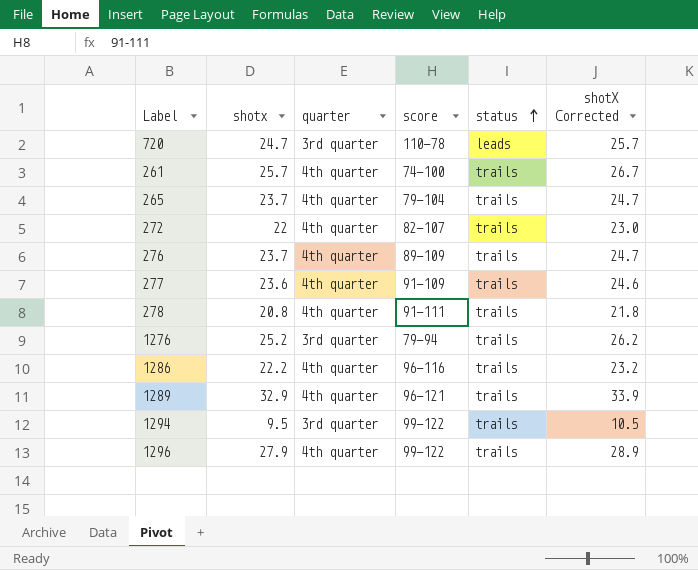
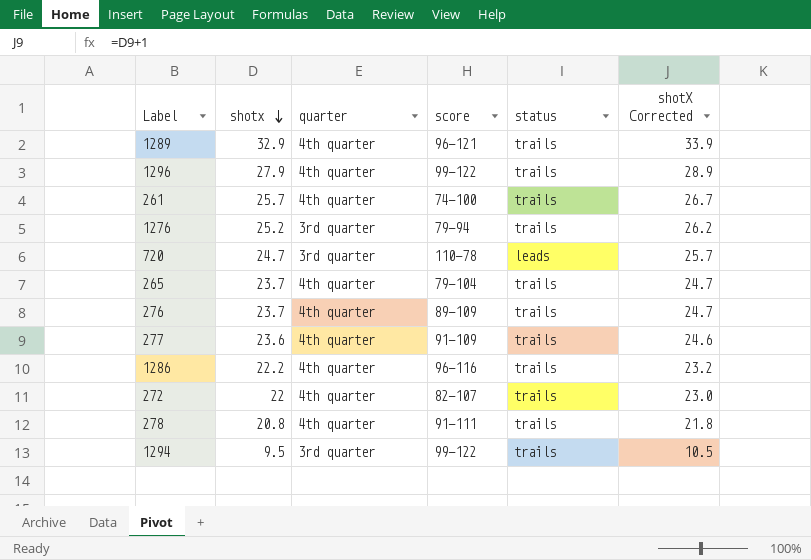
row order: status ascending -> shotx descending

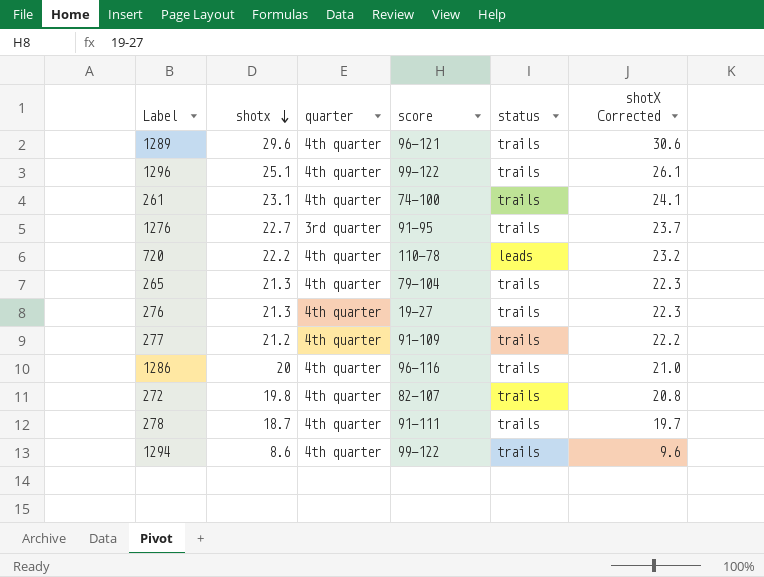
1289 | shotx: 32.9 -> 29.6
1289 | shotX Corrected: 33.9 -> 30.6
1296 | shotx: 27.9 -> 25.1
1296 | shotX Corrected: 28.9 -> 26.1
261 | shotx: 25.7 -> 23.1
261 | shotX Corrected: 26.7 -> 24.1
1276 | shotx: 25.2 -> 22.7
1276 | score: 79-94 -> 91-95
1276 | shotX Corrected: 26.2 -> 23.7
720 | shotx: 24.7 -> 22.2
720 | quarter: 3rd quarter -> 4th quarter
720 | shotX Corrected: 25.7 -> 23.2
265 | shotx: 23.7 -> 21.3
265 | shotX Corrected: 24.7 -> 22.3
276 | shotx: 23.7 -> 21.3
276 | score: 89-109 -> 19-27
276 | shotX Corrected: 24.7 -> 22.3
277 | shotx: 23.6 -> 21.2
277 | shotX Corrected: 24.6 -> 22.2
1286 | shotx: 22.2 -> 20
1286 | shotX Corrected: 23.2 -> 21.0
272 | shotx: 22 -> 19.8
272 | shotX Corrected: 23.0 -> 20.8
278 | shotx: 20.8 -> 18.7
278 | shotX Corrected: 21.8 -> 19.7
1294 | shotx: 9.5 -> 8.6
1294 | quarter: 3rd quarter -> 4th quarter
1294 | shotX Corrected: 10.5 -> 9.6

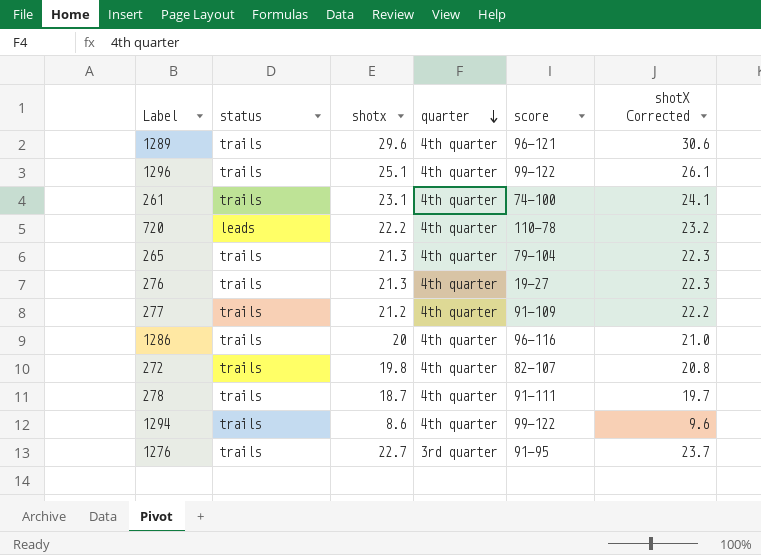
row order: shotx descending -> quarter descending
column status | position: 5 -> 2

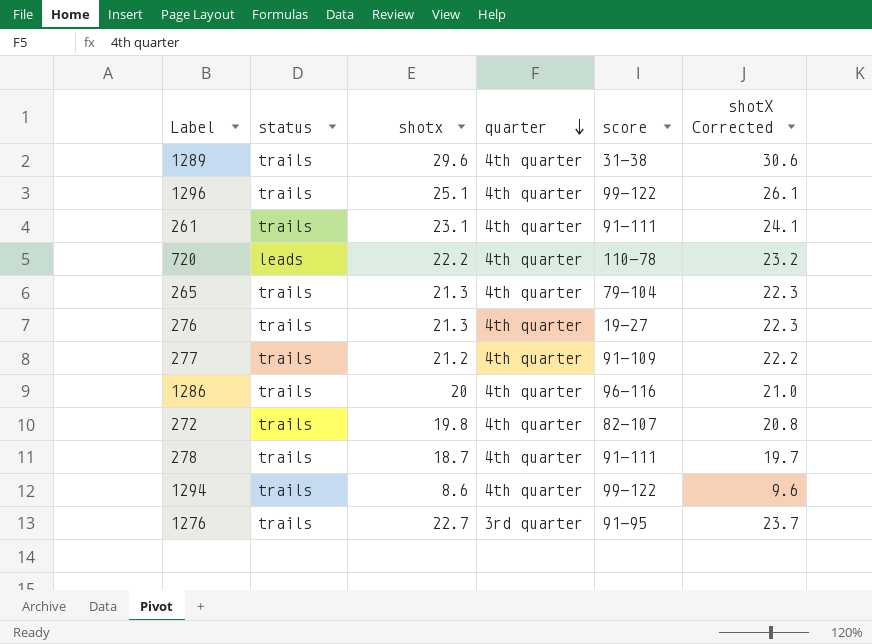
1289 | score: 96-121 -> 31-38
261 | score: 74-100 -> 91-111

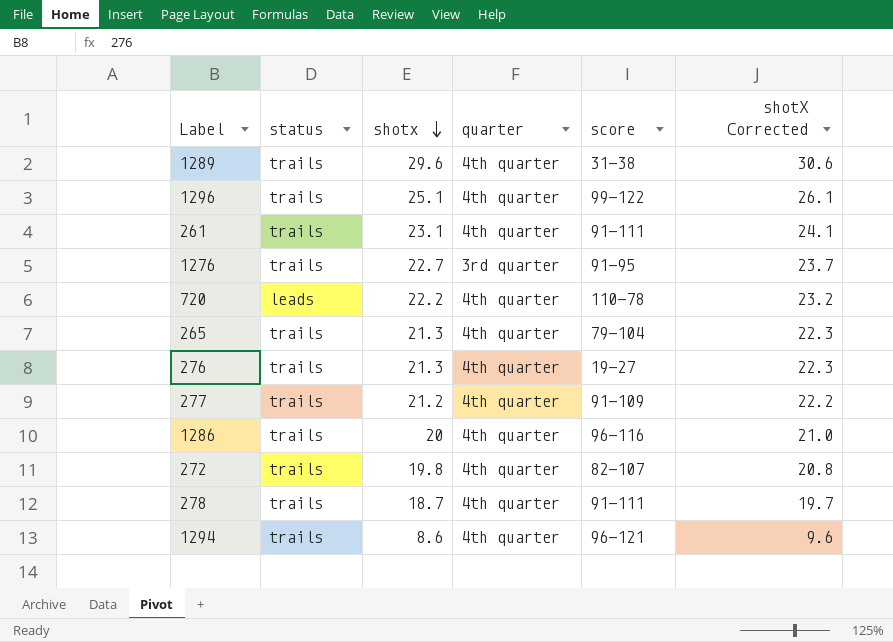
row order: quarter descending -> shotx descending
1294 | score: 99-122 -> 96-121

